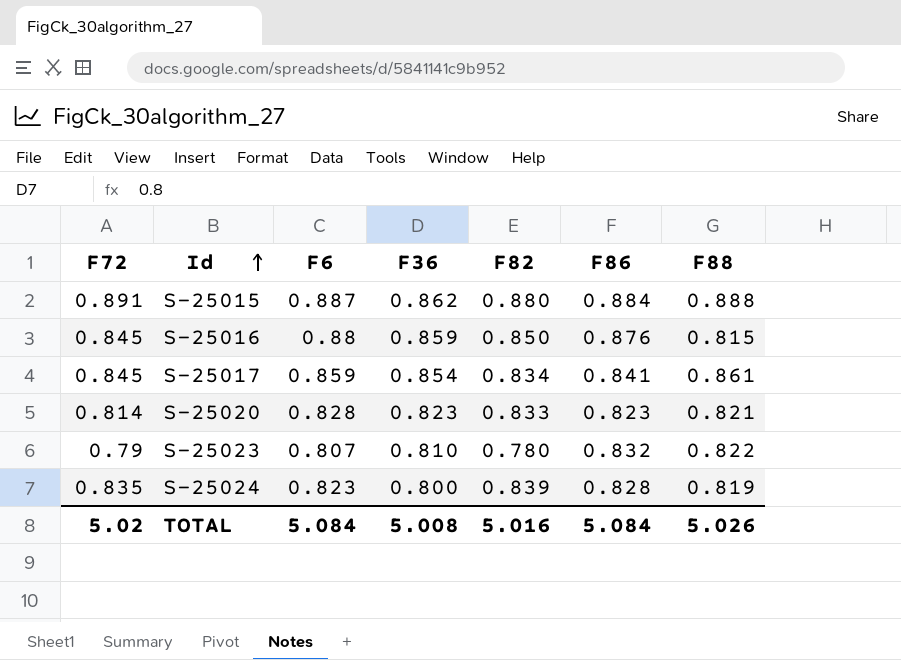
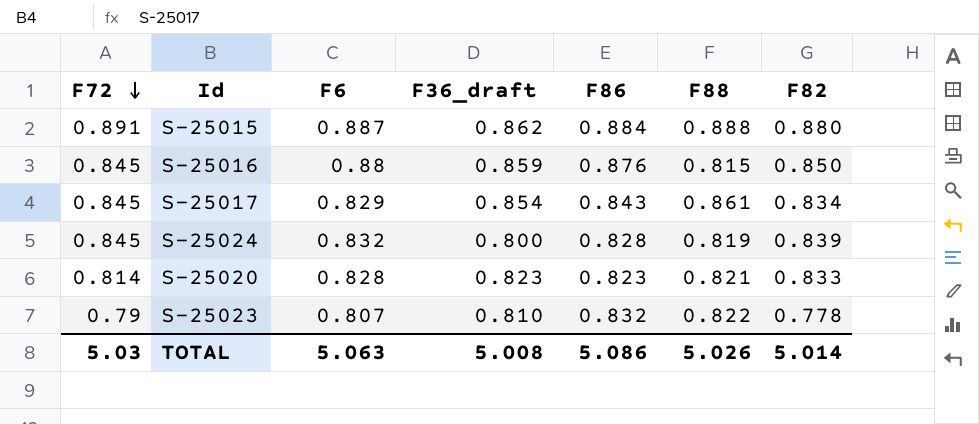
row order: Id ascending -> F72 descending
column name: F36 -> F36_draft
column F82 | position: 5 -> 7
S-25017 | F6: 0.859 -> 0.829
S-25017 | F86: 0.841 -> 0.843
S-25024 | F72: 0.835 -> 0.845
S-25024 | F6: 0.823 -> 0.832
S-25023 | F82: 0.780 -> 0.778
TOTAL | F72: 5.02 -> 5.03
TOTAL | F6: 5.084 -> 5.063
TOTAL | F86: 5.084 -> 5.086
TOTAL | F82: 5.016 -> 5.014

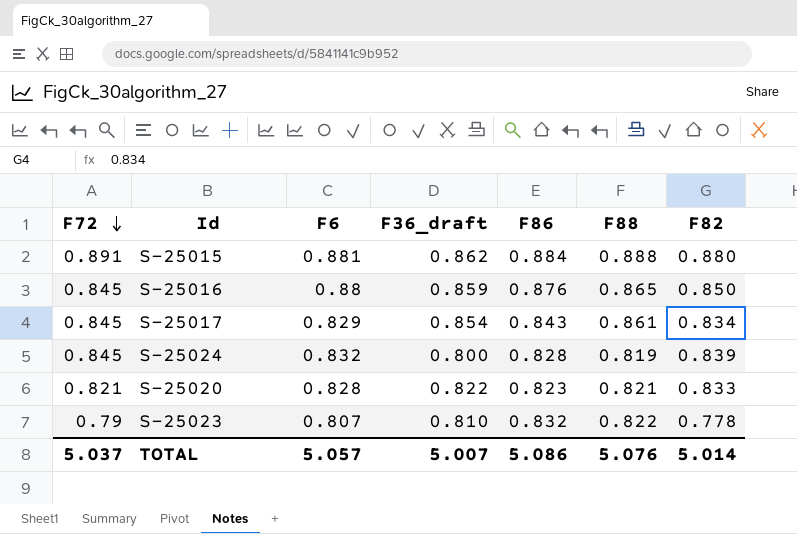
S-25015 | F6: 0.887 -> 0.881
S-25016 | F88: 0.815 -> 0.865
S-25020 | F72: 0.814 -> 0.821
S-25020 | F36_draft: 0.823 -> 0.822
TOTAL | F72: 5.03 -> 5.037
TOTAL | F6: 5.063 -> 5.057
TOTAL | F36_draft: 5.008 -> 5.007
TOTAL | F88: 5.026 -> 5.076

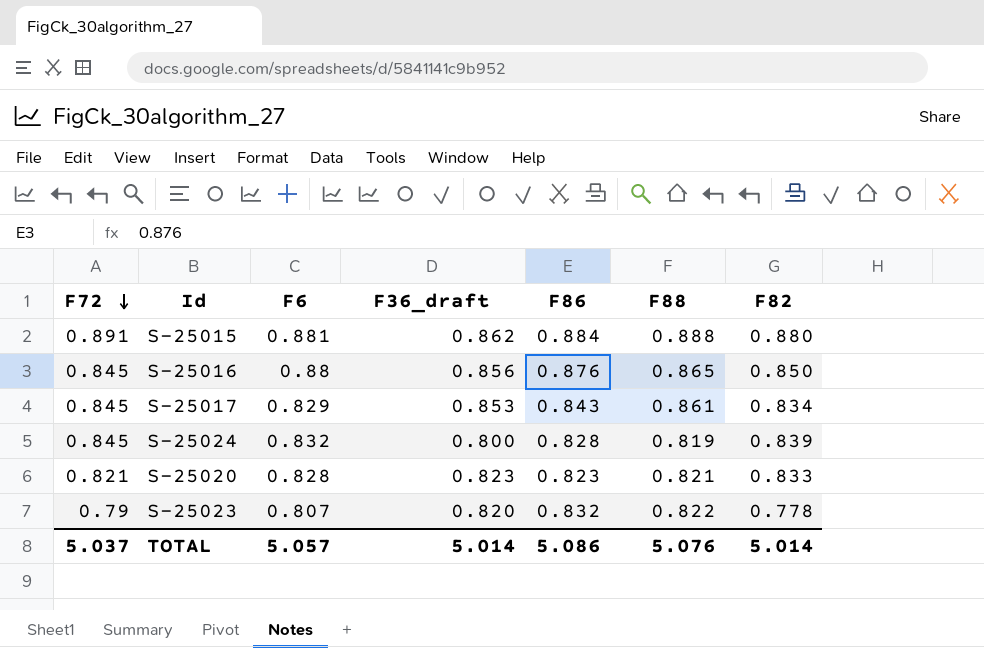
S-25016 | F36_draft: 0.859 -> 0.856
S-25017 | F36_draft: 0.854 -> 0.853
S-25020 | F36_draft: 0.822 -> 0.823
S-25023 | F36_draft: 0.810 -> 0.820
TOTAL | F36_draft: 5.007 -> 5.014

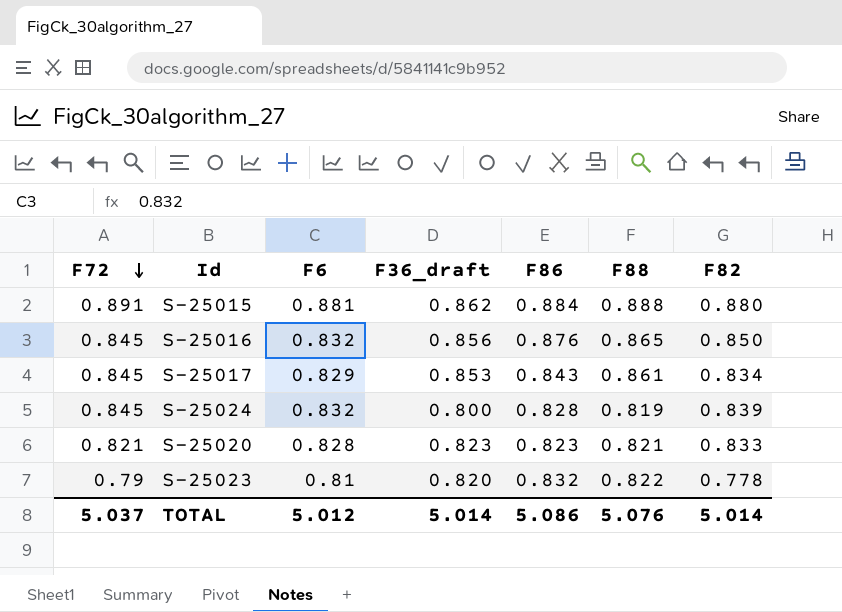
S-25016 | F6: 0.88 -> 0.832
S-25023 | F6: 0.807 -> 0.81
TOTAL | F6: 5.057 -> 5.012

